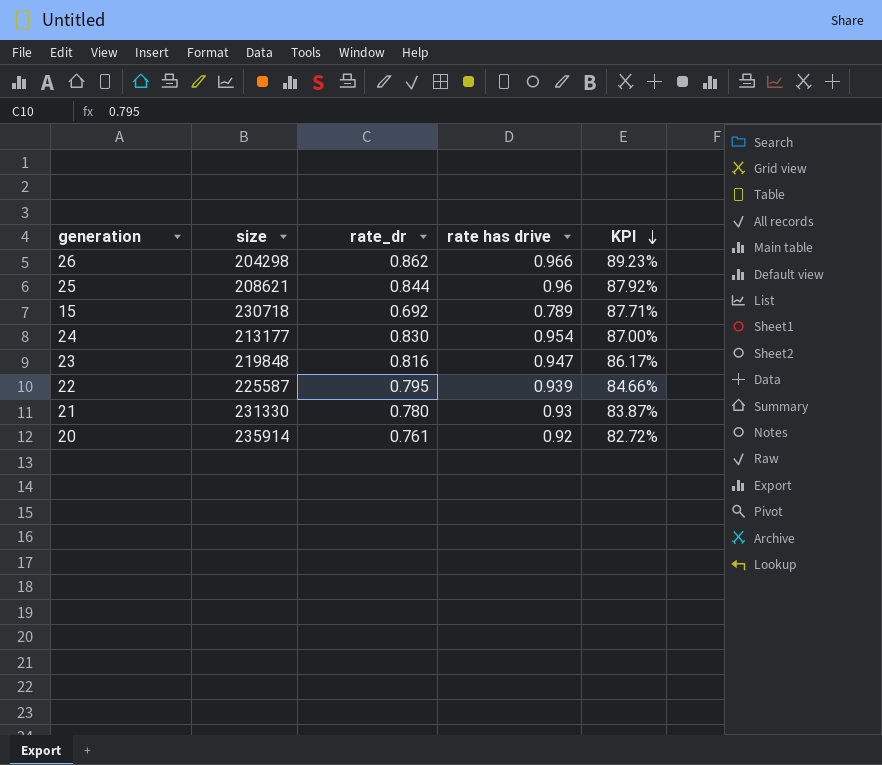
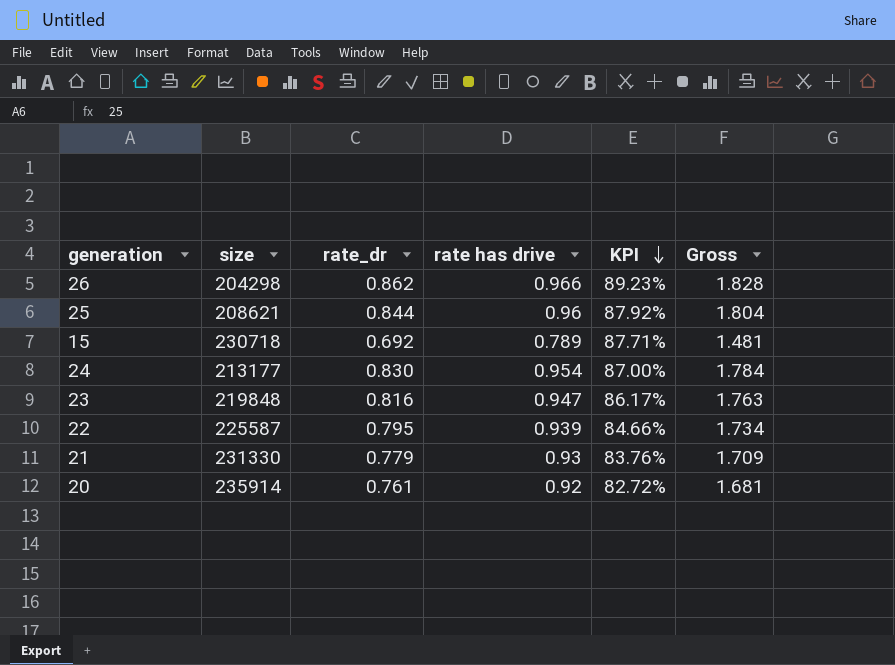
column Gross | formula: none -> [rate_dr] + [rate has drive]
21 | rate_dr: 0.780 -> 0.779
21 | KPI: 83.87% -> 83.76%

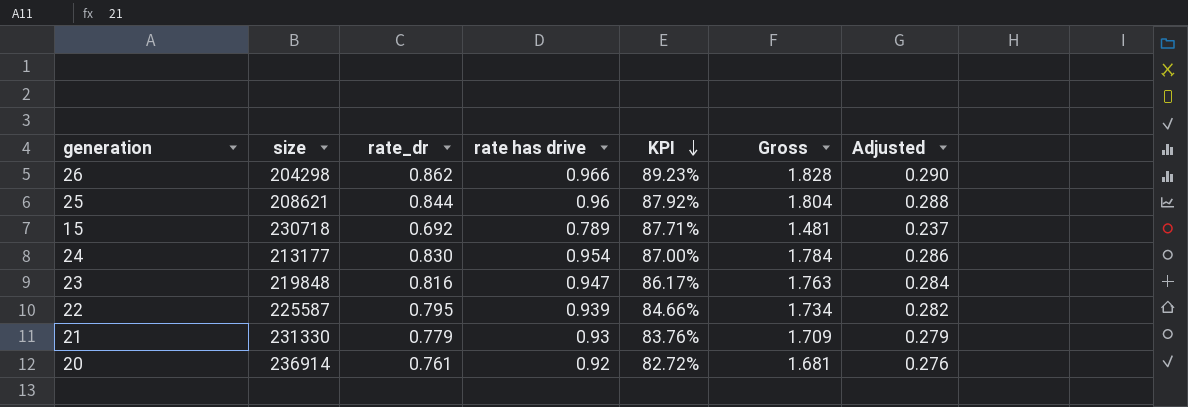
column Adjusted | formula: none -> [rate has drive] * 0.3
20 | size: 235914 -> 236914

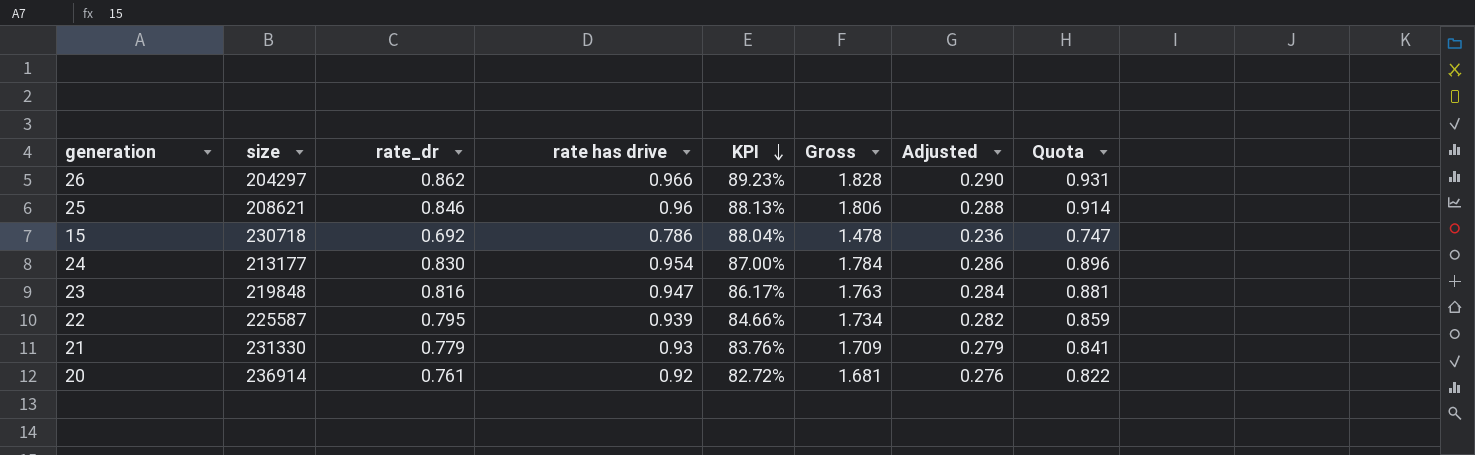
column Quota | formula: none -> [rate_dr] * 1.08
26 | size: 204298 -> 204297
25 | rate_dr: 0.844 -> 0.846
25 | KPI: 87.92% -> 88.13%
25 | Gross: 1.804 -> 1.806
15 | rate has drive: 0.789 -> 0.786
15 | KPI: 87.71% -> 88.04%
15 | Gross: 1.481 -> 1.478
15 | Adjusted: 0.237 -> 0.236

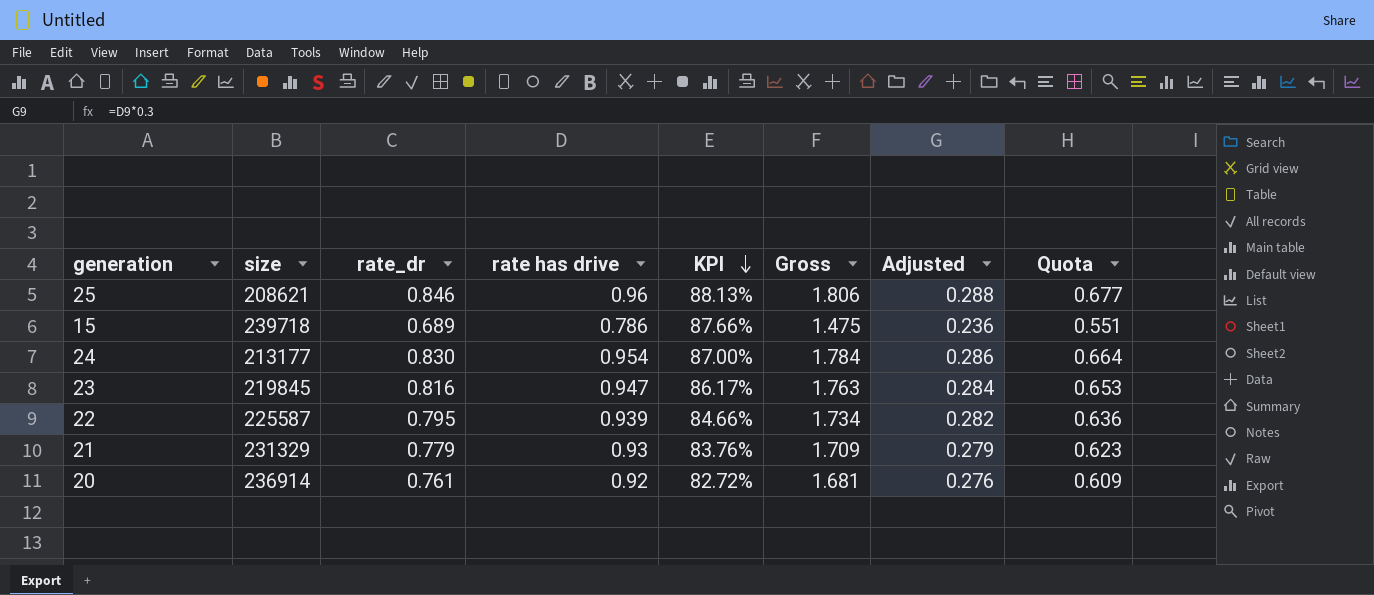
column Quota | formula: [rate_dr] * 1.08 -> [rate_dr] * 0.8
row 26: 204297 | 0.862 | 0.966 | 89.23% | 1.828 | 0.290 | 0.931 -> none
15 | size: 230718 -> 239718
15 | rate_dr: 0.692 -> 0.689
15 | KPI: 88.04% -> 87.66%
15 | Gross: 1.478 -> 1.475
23 | size: 219848 -> 219845
21 | size: 231330 -> 231329

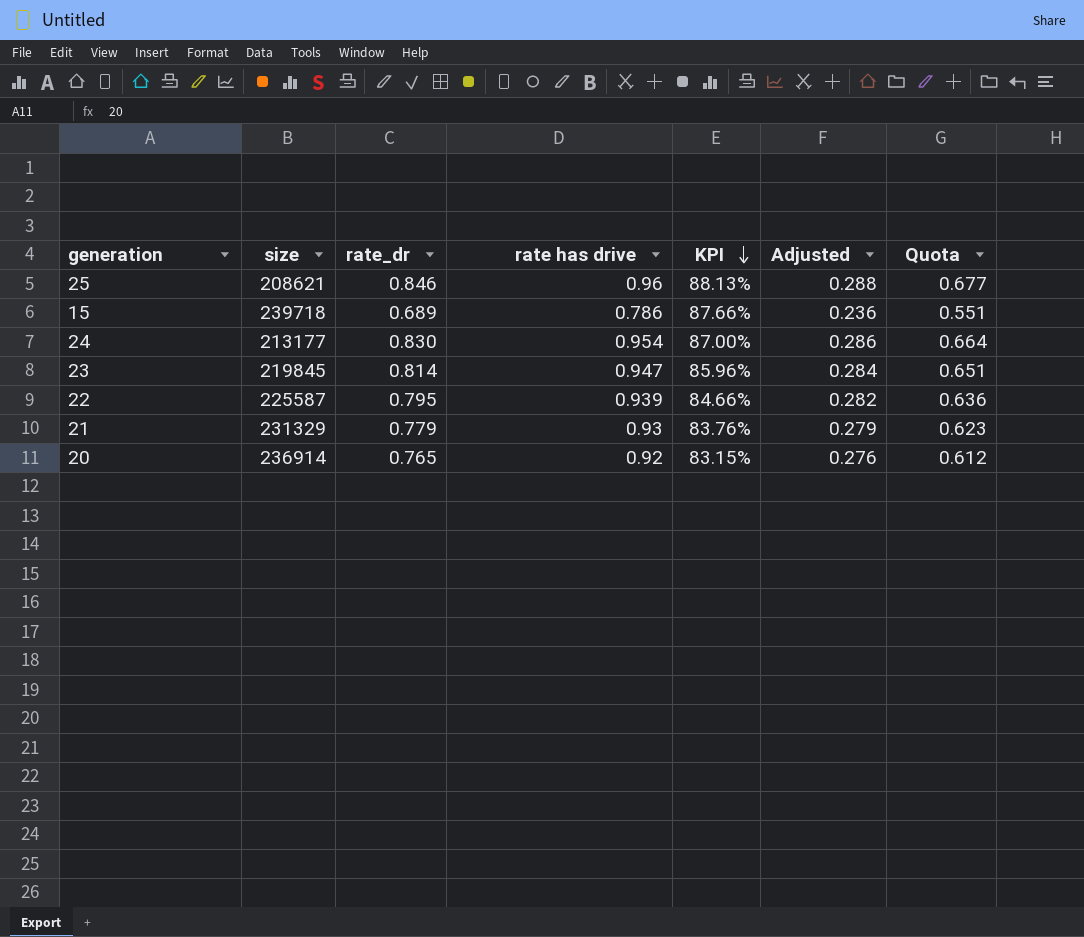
column Gross | formula: [rate_dr] + [rate has drive] -> none
23 | rate_dr: 0.816 -> 0.814
23 | KPI: 86.17% -> 85.96%
23 | Quota: 0.653 -> 0.651
20 | rate_dr: 0.761 -> 0.765
20 | KPI: 82.72% -> 83.15%
20 | Quota: 0.609 -> 0.612

